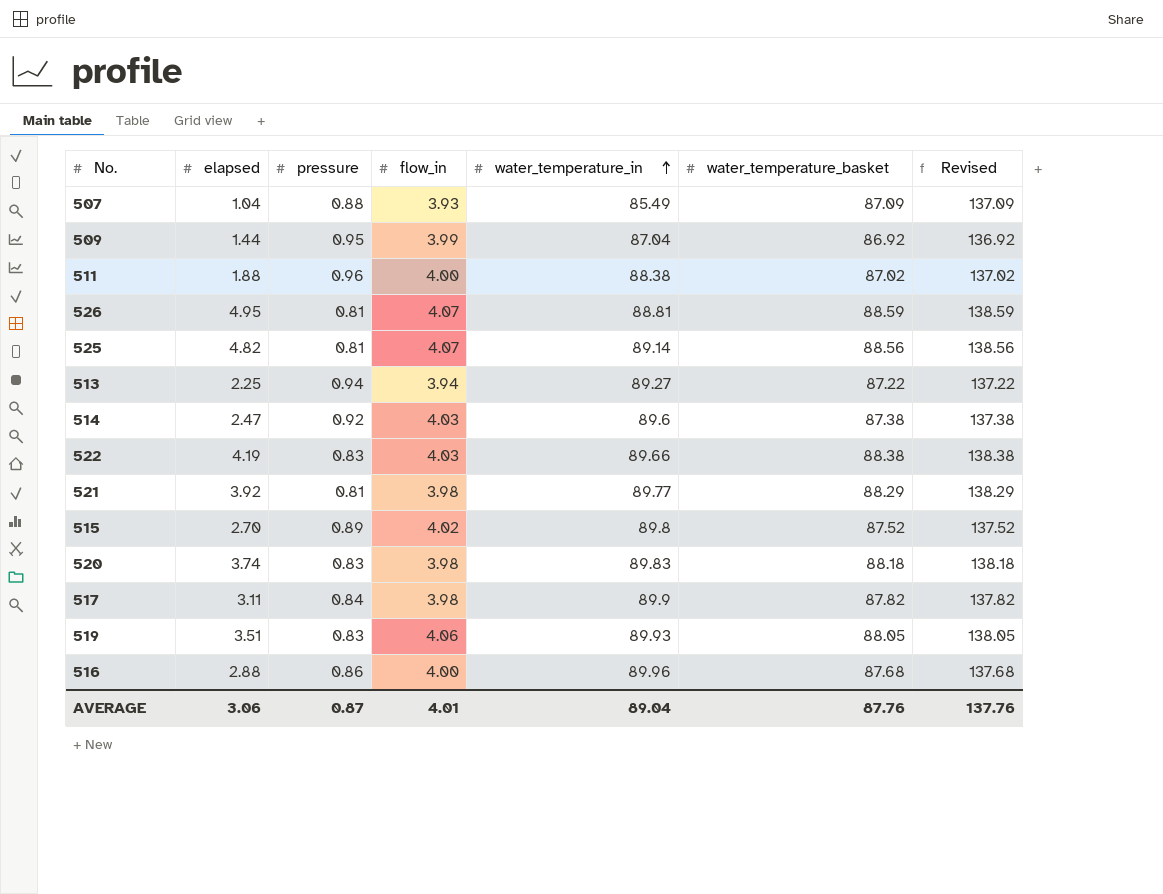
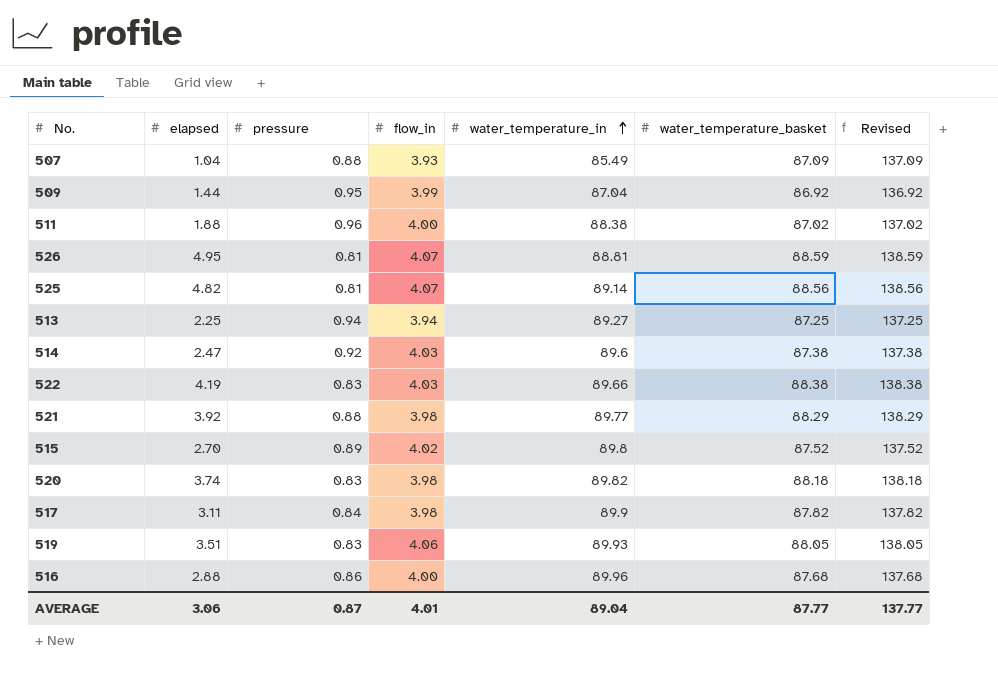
513 | water_temperature_basket: 87.22 -> 87.25
513 | Revised: 137.22 -> 137.25
521 | pressure: 0.81 -> 0.88
520 | water_temperature_in: 89.83 -> 89.82
AVERAGE | water_temperature_basket: 87.76 -> 87.77
AVERAGE | Revised: 137.76 -> 137.77

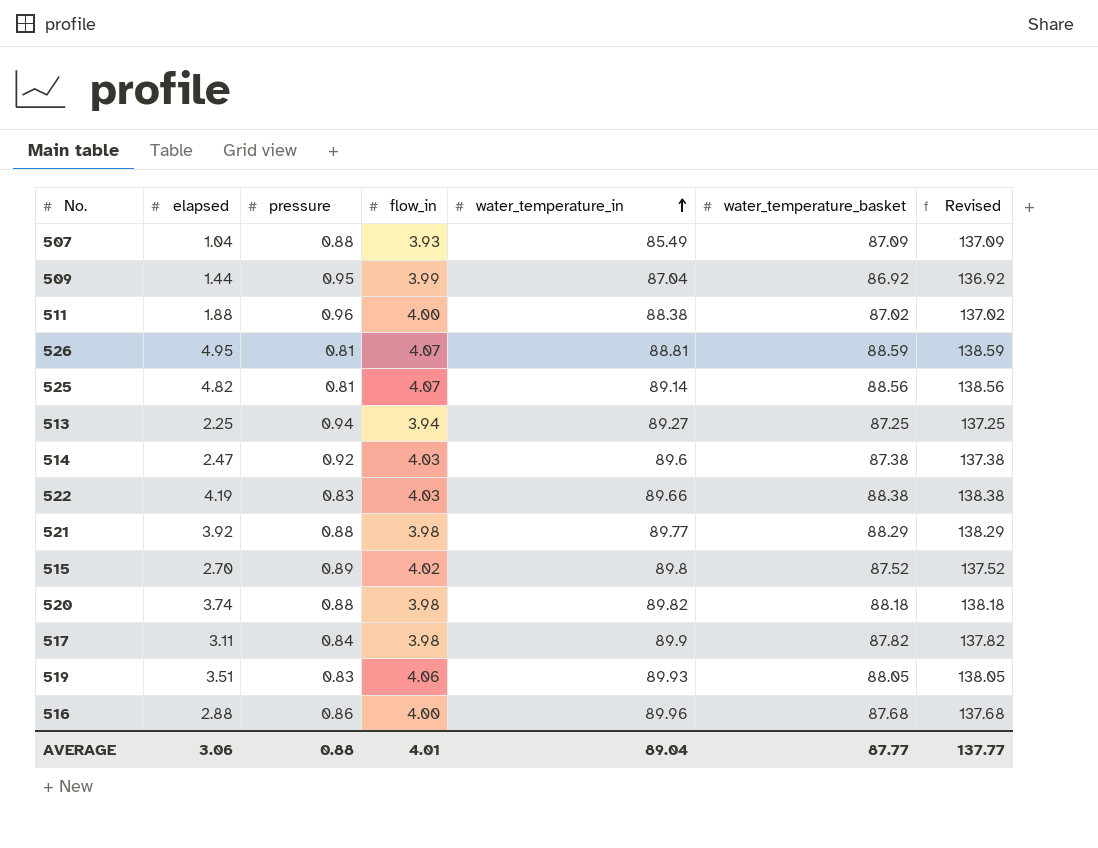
520 | pressure: 0.83 -> 0.88
AVERAGE | pressure: 0.87 -> 0.88

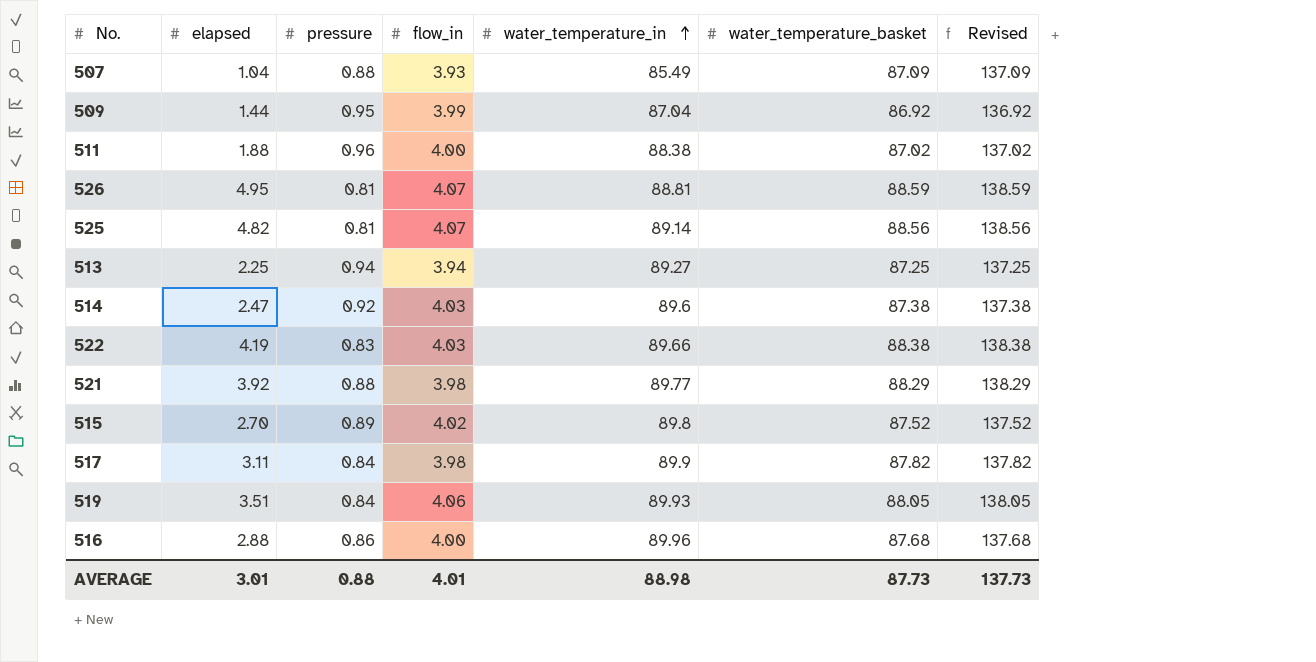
row 520: 3.74 | 0.88 | 3.98 | 89.82 | 88.18 | 138.18 -> none
519 | pressure: 0.83 -> 0.84
AVERAGE | elapsed: 3.06 -> 3.01
AVERAGE | water_temperature_in: 89.04 -> 88.98
AVERAGE | water_temperature_basket: 87.77 -> 87.73
AVERAGE | Revised: 137.77 -> 137.73

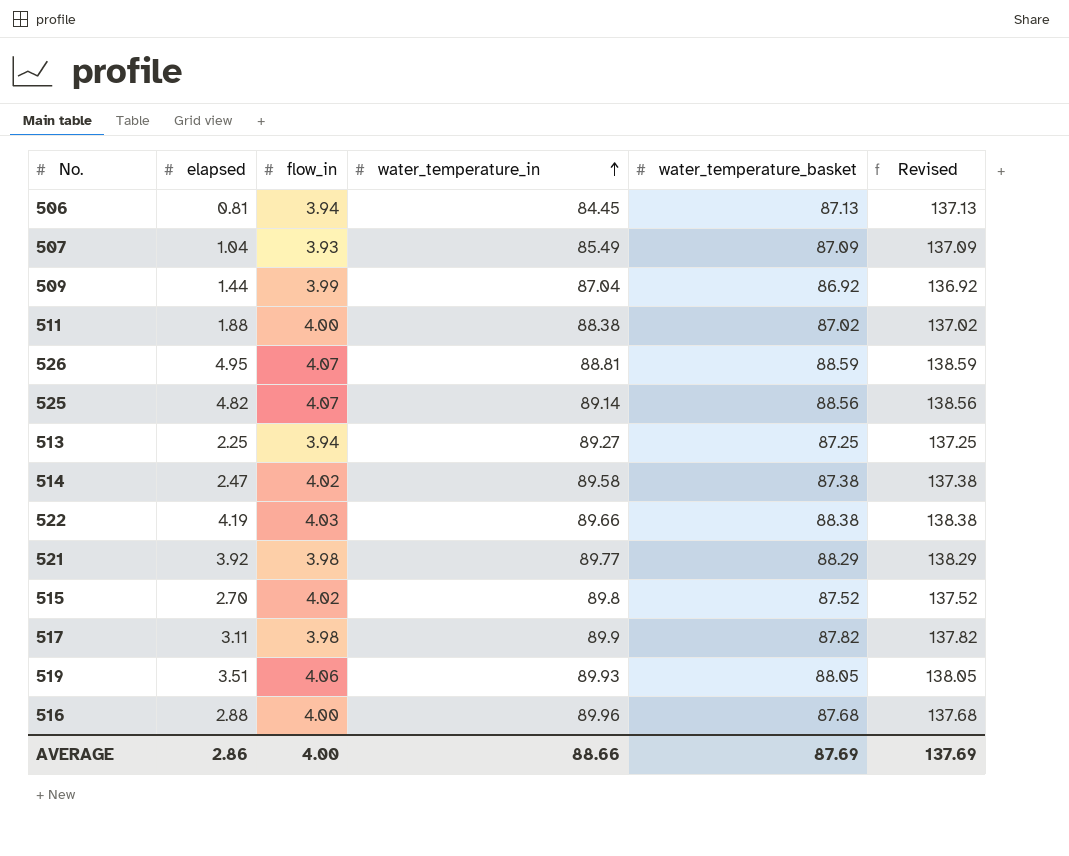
column pressure | position: 3 -> none
row 506: none -> 0.81 | 3.94 | 84.45 | 87.13 | 137.13
514 | flow_in: 4.03 -> 4.02
514 | water_temperature_in: 89.6 -> 89.58
AVERAGE | elapsed: 3.01 -> 2.86
AVERAGE | flow_in: 4.01 -> 4.00
AVERAGE | water_temperature_in: 88.98 -> 88.66
AVERAGE | water_temperature_basket: 87.73 -> 87.69
AVERAGE | Revised: 137.73 -> 137.69

